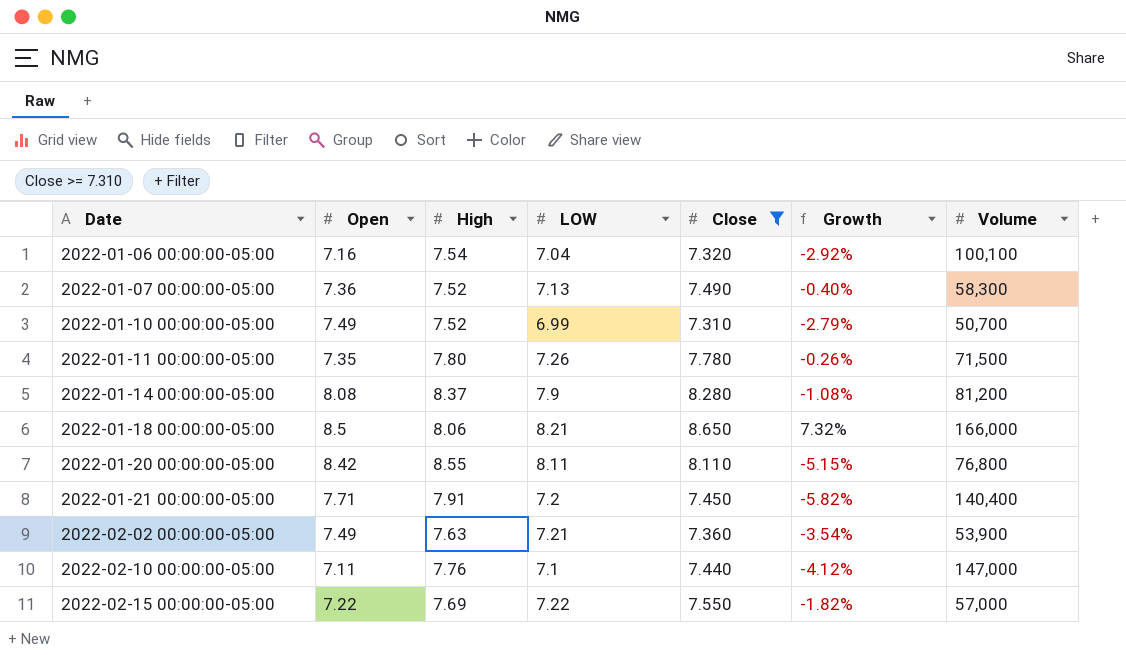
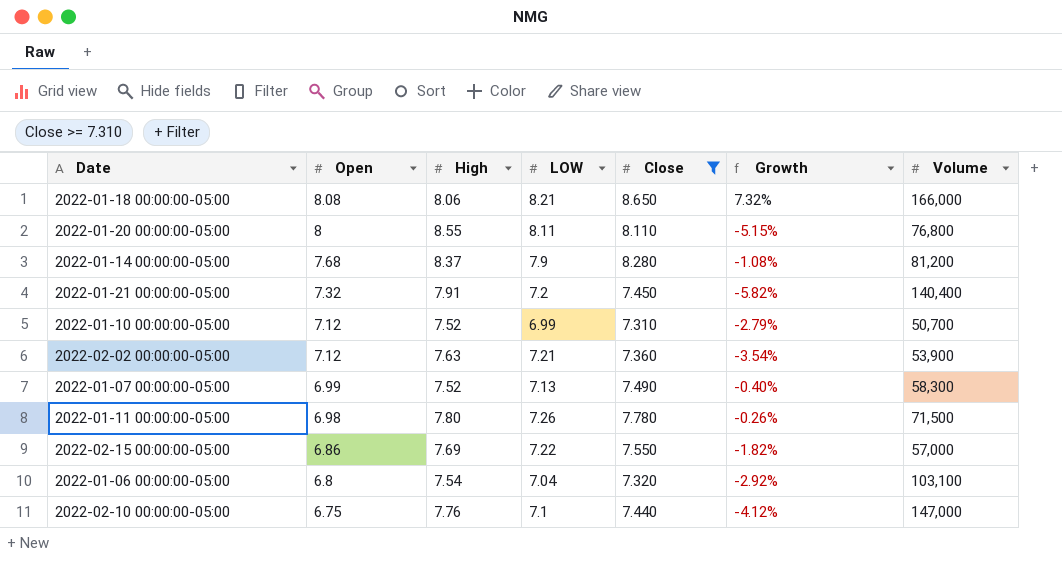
row order: Date ascending -> Open descending
2022-01-18 00:00:00-05:00 | Open: 8.5 -> 8.08
2022-01-20 00:00:00-05:00 | Open: 8.42 -> 8
2022-01-14 00:00:00-05:00 | Open: 8.08 -> 7.68
2022-01-21 00:00:00-05:00 | Open: 7.71 -> 7.32
2022-01-10 00:00:00-05:00 | Open: 7.49 -> 7.12
2022-02-02 00:00:00-05:00 | Open: 7.49 -> 7.12
2022-01-07 00:00:00-05:00 | Open: 7.36 -> 6.99
2022-01-11 00:00:00-05:00 | Open: 7.35 -> 6.98
2022-02-15 00:00:00-05:00 | Open: 7.22 -> 6.86
2022-01-06 00:00:00-05:00 | Open: 7.16 -> 6.8
2022-01-06 00:00:00-05:00 | Volume: 100,100 -> 103,100
2022-02-10 00:00:00-05:00 | Open: 7.11 -> 6.75

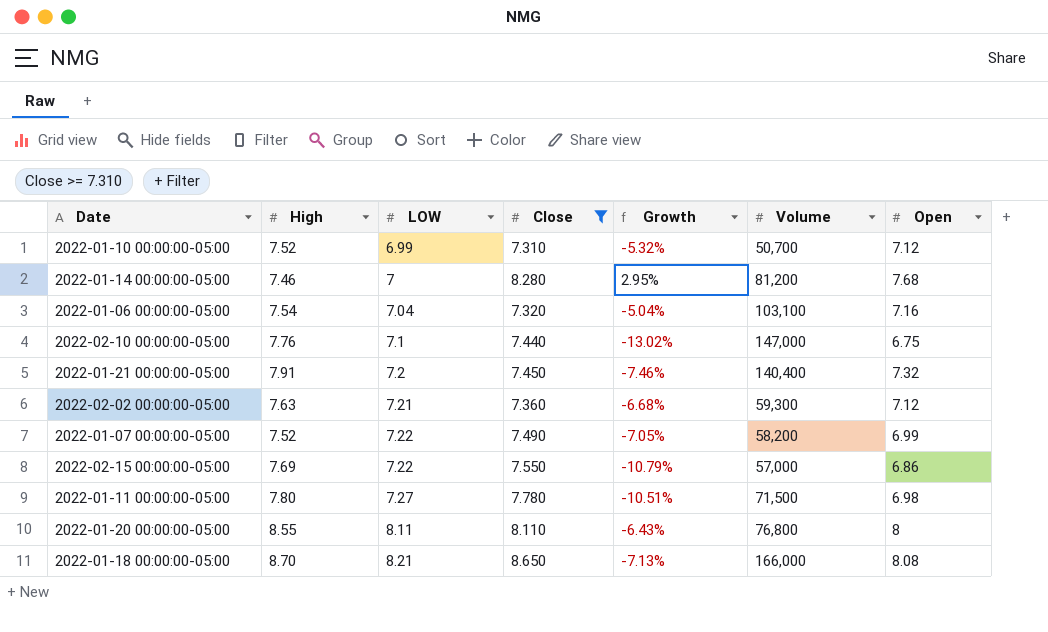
row order: Open descending -> LOW ascending
column Growth | formula: ([Close] - [High]) / [High] -> ([Open] - [High]) / [High]
column Open | position: 2 -> 7
2022-01-14 00:00:00-05:00 | High: 8.37 -> 7.46
2022-01-14 00:00:00-05:00 | LOW: 7.9 -> 7
2022-01-06 00:00:00-05:00 | Open: 6.8 -> 7.16
2022-02-02 00:00:00-05:00 | Volume: 53,900 -> 59,300
2022-01-07 00:00:00-05:00 | LOW: 7.13 -> 7.22
2022-01-07 00:00:00-05:00 | Volume: 58,300 -> 58,200
2022-01-11 00:00:00-05:00 | LOW: 7.26 -> 7.27
2022-01-18 00:00:00-05:00 | High: 8.06 -> 8.70

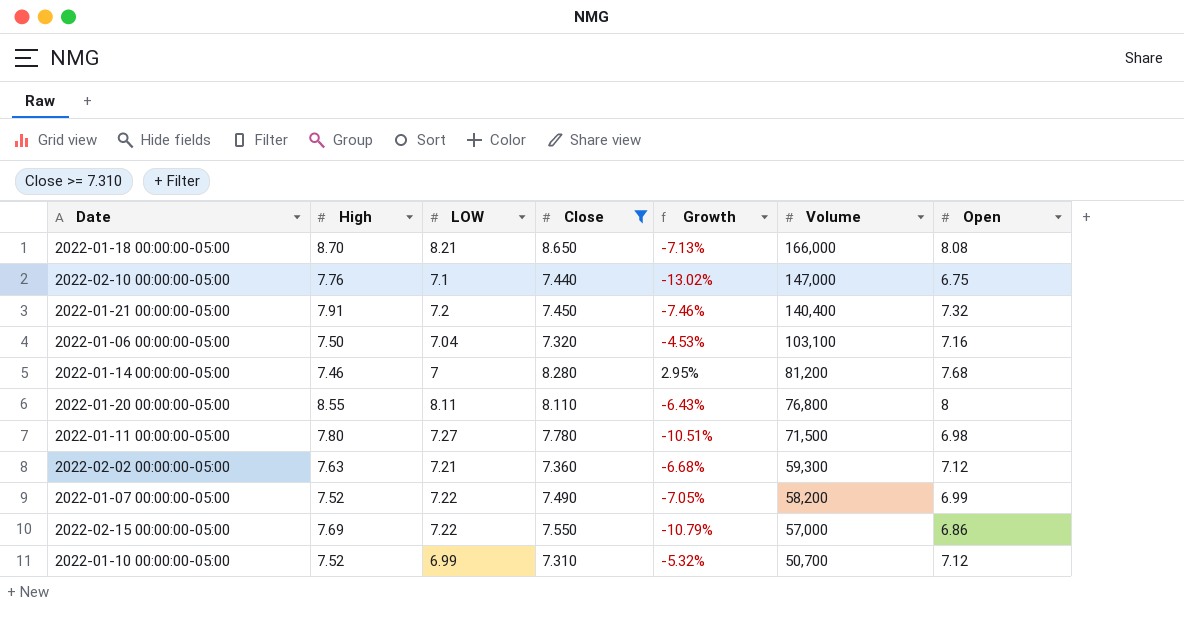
row order: LOW ascending -> Volume descending
2022-01-06 00:00:00-05:00 | High: 7.54 -> 7.50
2022-01-06 00:00:00-05:00 | Growth: -5.04% -> -4.53%

